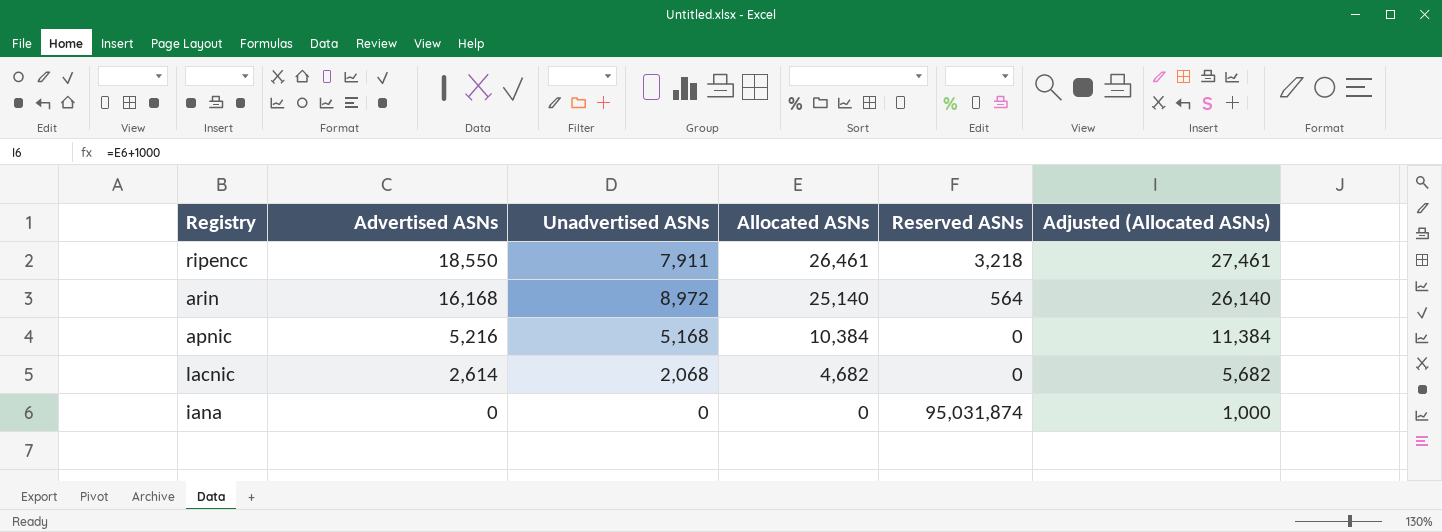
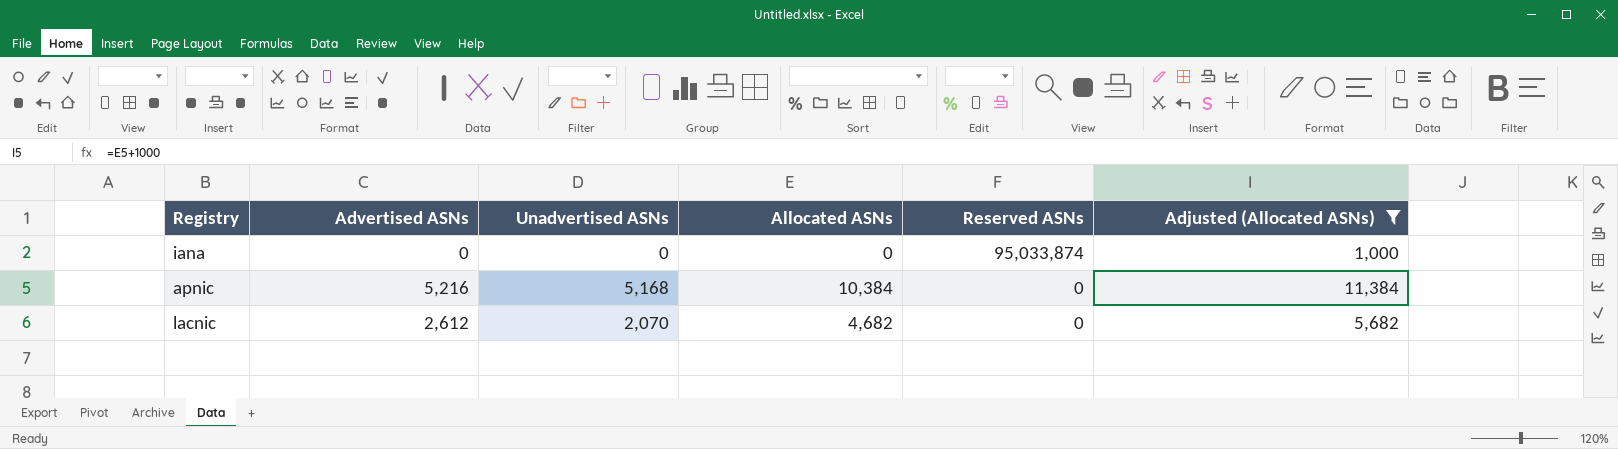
filter: none -> Adjusted (Allocated ASNs) <= 11,384
row order: Advertised ASNs descending -> Reserved ASNs descending
iana | Reserved ASNs: 95,031,874 -> 95,033,874
lacnic | Advertised ASNs: 2,614 -> 2,612
lacnic | Unadvertised ASNs: 2,068 -> 2,070

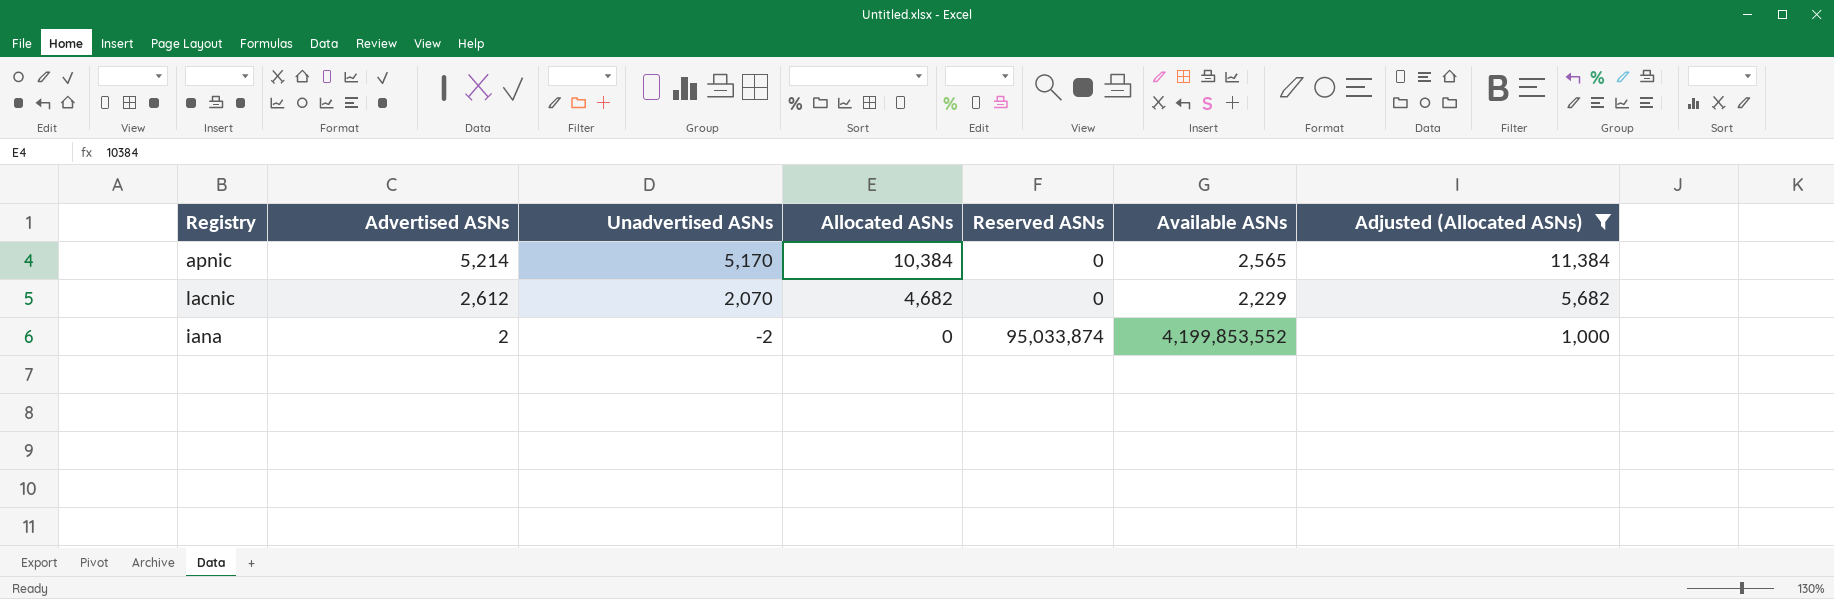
row order: Reserved ASNs descending -> Advertised ASNs descending
column Available ASNs | position: none -> 6
apnic | Advertised ASNs: 5,216 -> 5,214
apnic | Unadvertised ASNs: 5,168 -> 5,170
iana | Advertised ASNs: 0 -> 2
iana | Unadvertised ASNs: 0 -> -2

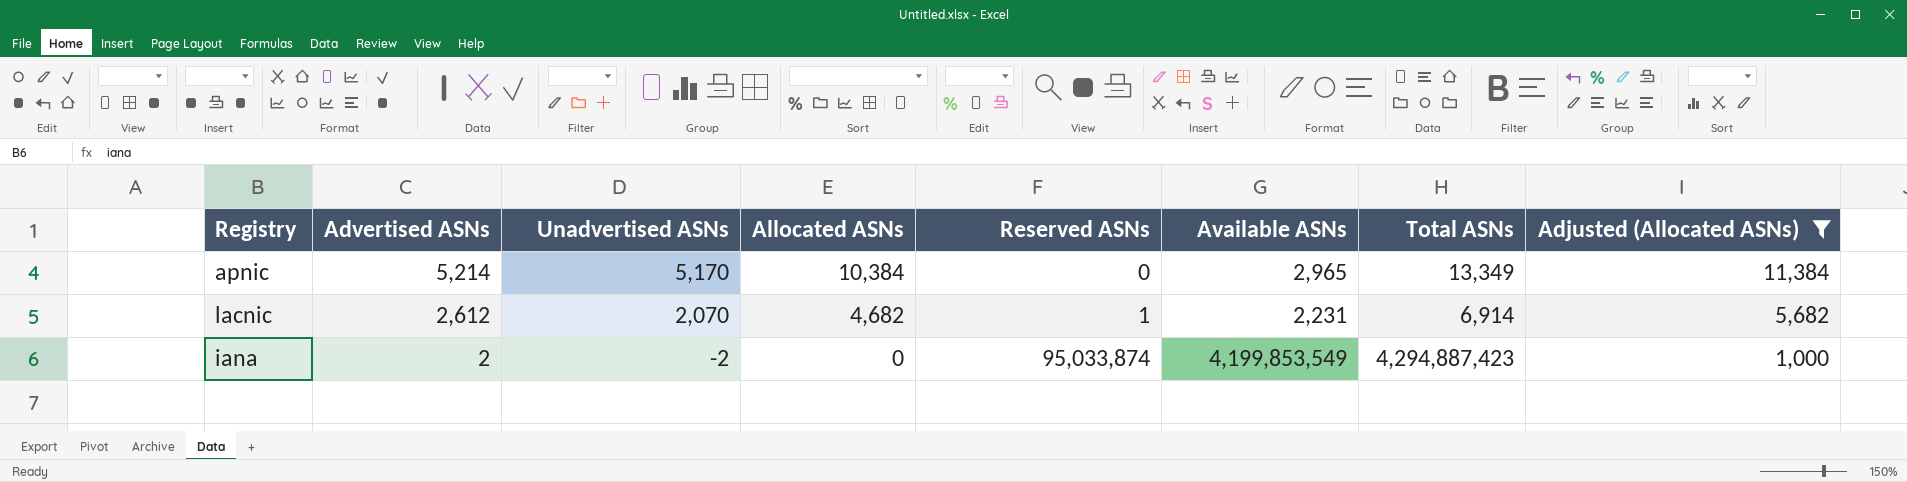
column Total ASNs | formula: none -> [Allocated ASNs] + [Reserved ASNs] + [Available ASNs]
apnic | Available ASNs: 2,565 -> 2,965
lacnic | Reserved ASNs: 0 -> 1
lacnic | Available ASNs: 2,229 -> 2,231
iana | Available ASNs: 4,199,853,552 -> 4,199,853,549

